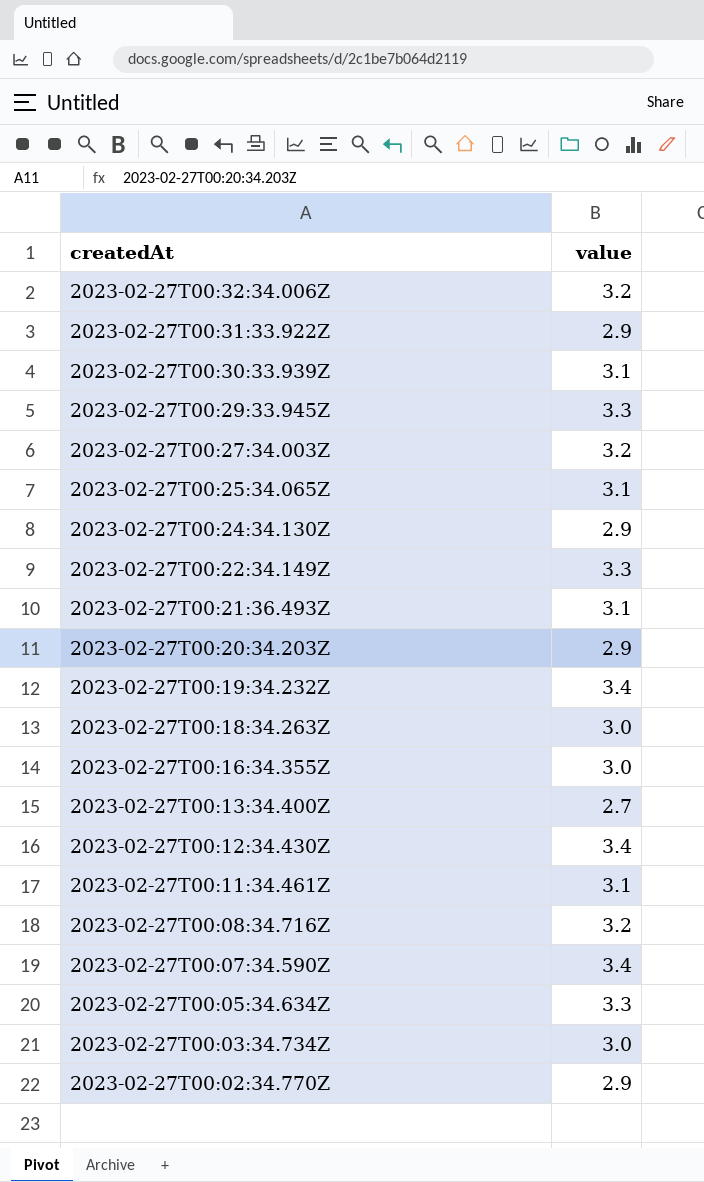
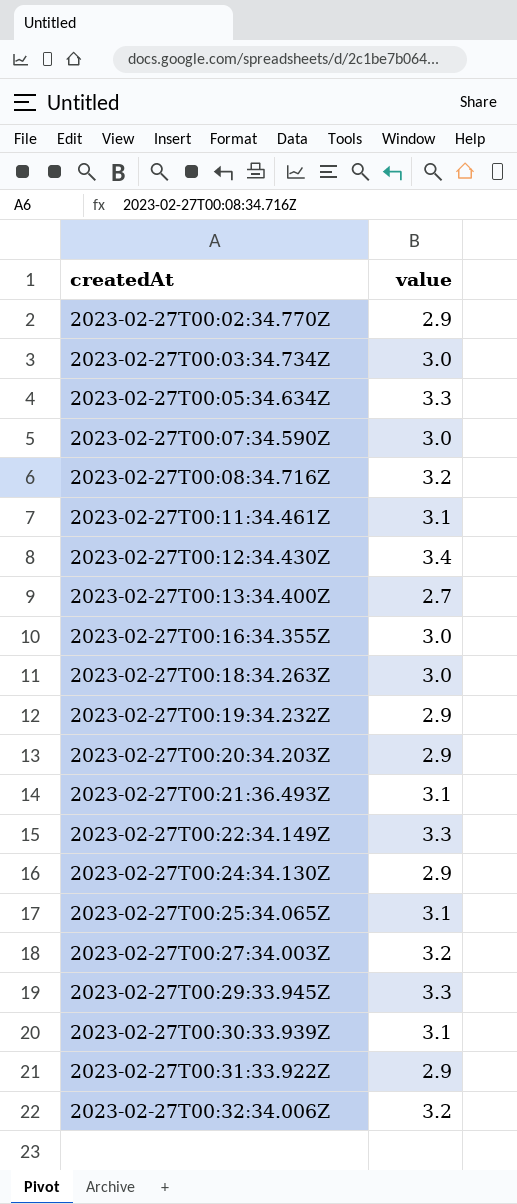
row order: createdAt descending -> createdAt ascending
2023-02-27T00:07:34.590Z | value: 3.4 -> 3.0
2023-02-27T00:19:34.232Z | value: 3.4 -> 2.9

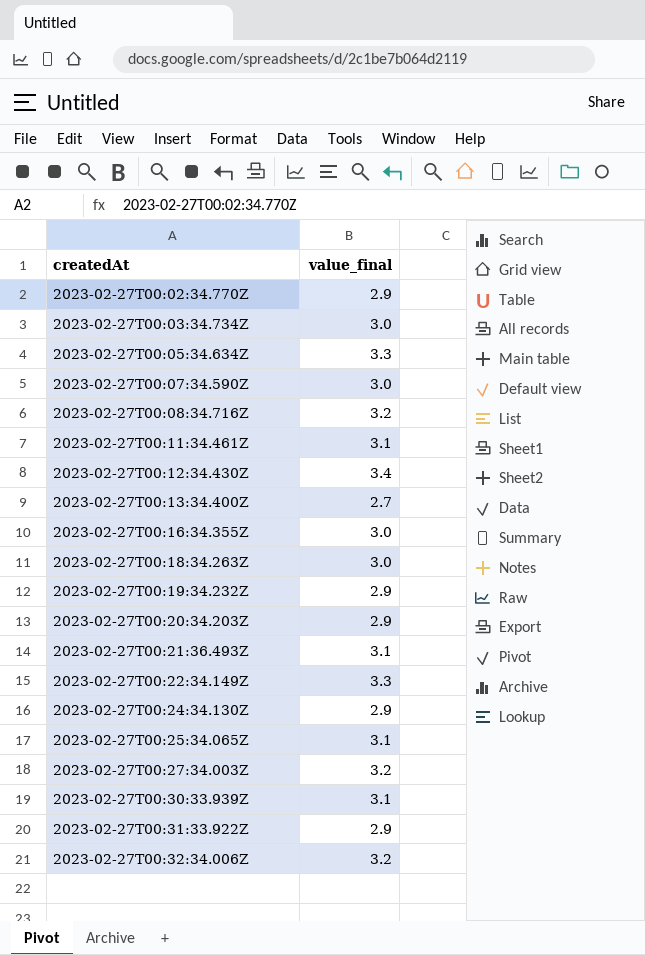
column name: value -> value_final
row 2023-02-27T00:29:33.945Z: 3.3 -> none

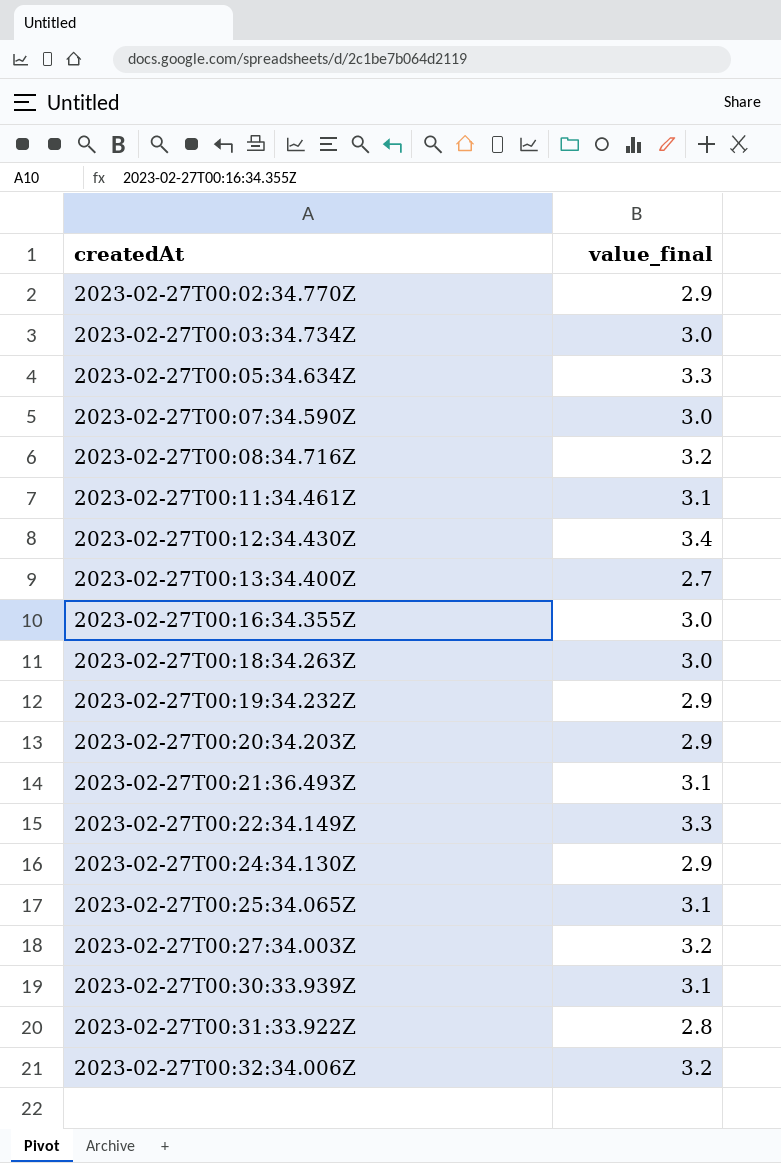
2023-02-27T00:31:33.922Z | value_final: 2.9 -> 2.8

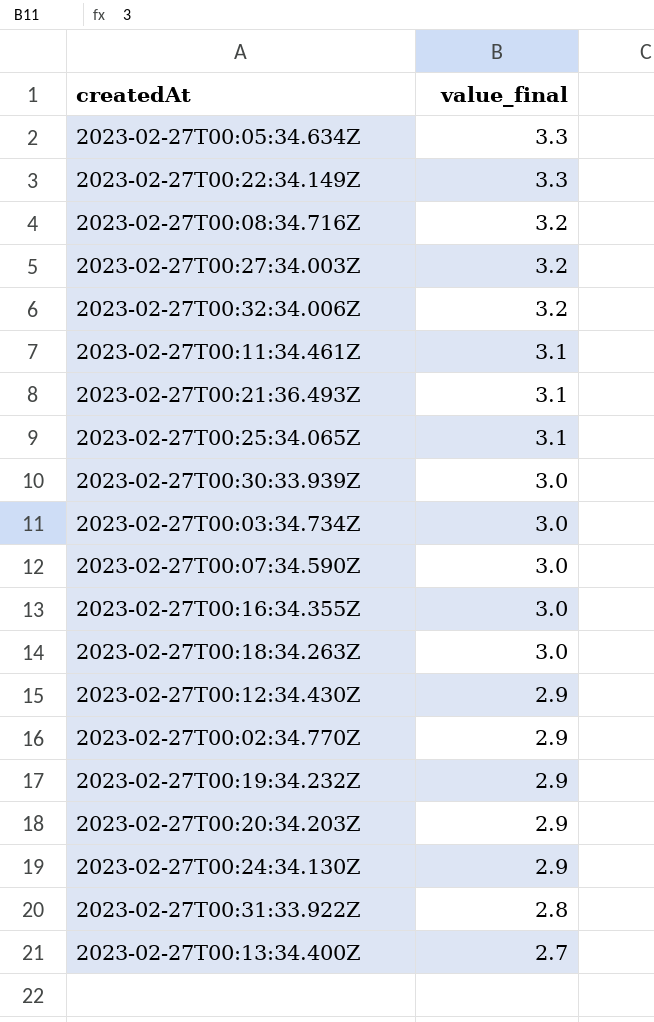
row order: createdAt ascending -> value_final descending
2023-02-27T00:30:33.939Z | value_final: 3.1 -> 3.0
2023-02-27T00:12:34.430Z | value_final: 3.4 -> 2.9

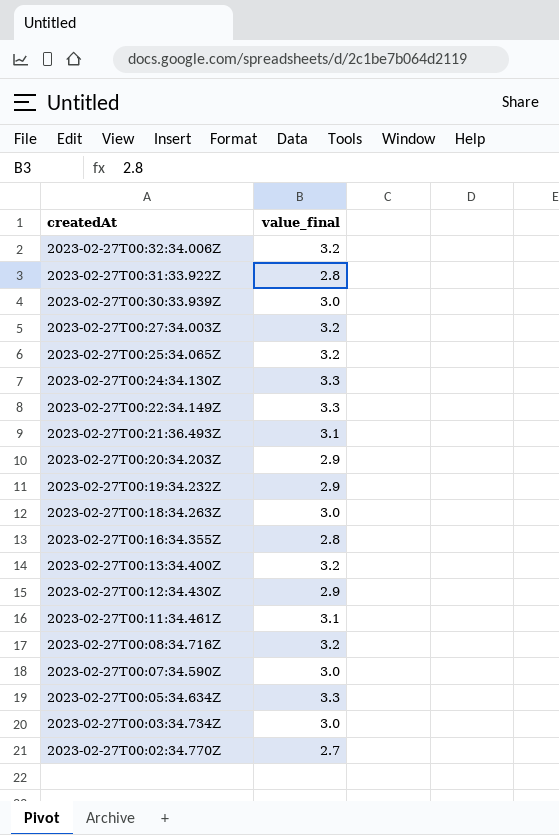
row order: value_final descending -> createdAt descending
2023-02-27T00:25:34.065Z | value_final: 3.1 -> 3.2
2023-02-27T00:24:34.130Z | value_final: 2.9 -> 3.3
2023-02-27T00:16:34.355Z | value_final: 3.0 -> 2.8
2023-02-27T00:13:34.400Z | value_final: 2.7 -> 3.2
2023-02-27T00:02:34.770Z | value_final: 2.9 -> 2.7

